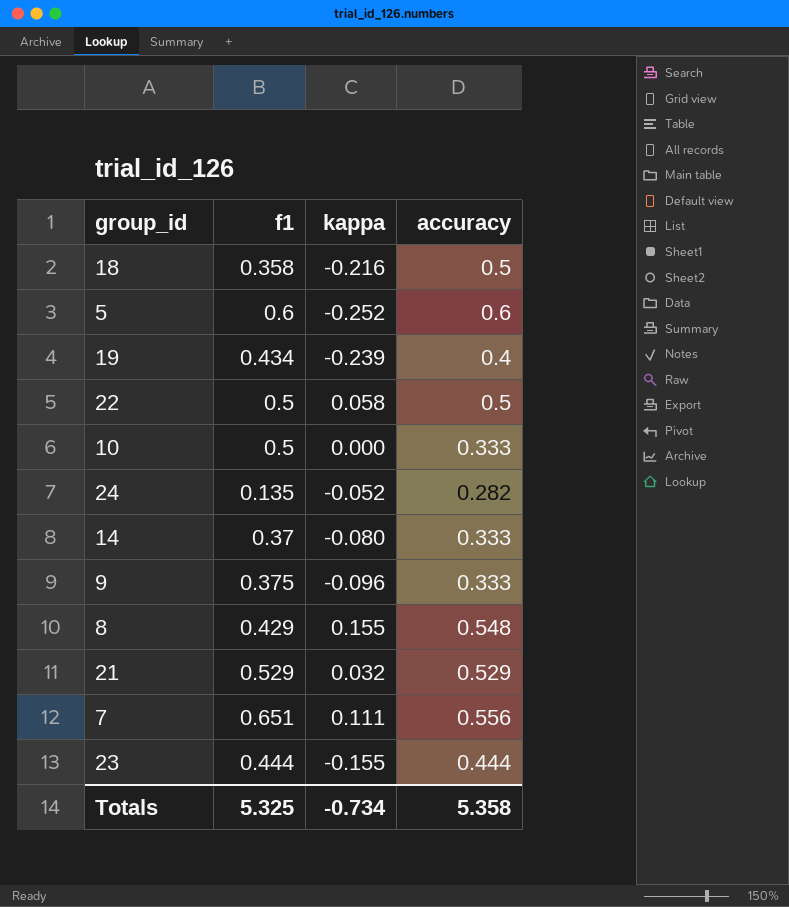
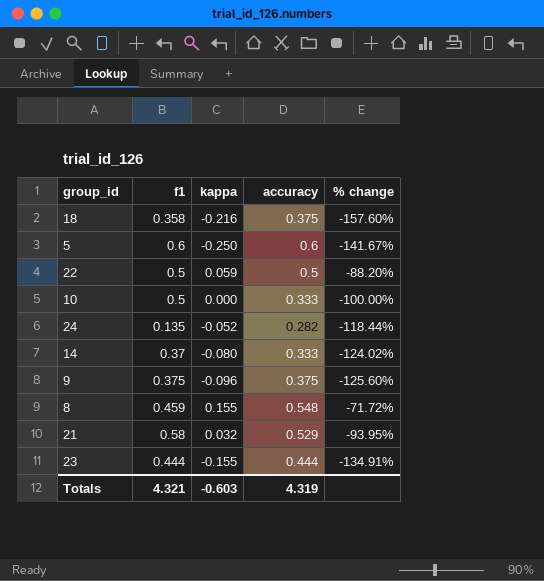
column % change | formula: none -> ([kappa] - [accuracy]) / [accuracy]
row 19: 0.434 | -0.239 | 0.4 -> none
row 7: 0.651 | 0.111 | 0.556 -> none
18 | accuracy: 0.5 -> 0.375
5 | kappa: -0.252 -> -0.250
22 | kappa: 0.058 -> 0.059
9 | accuracy: 0.333 -> 0.375
8 | f1: 0.429 -> 0.459
21 | f1: 0.529 -> 0.58
Totals | f1: 5.325 -> 4.321
Totals | kappa: -0.734 -> -0.603
Totals | accuracy: 5.358 -> 4.319

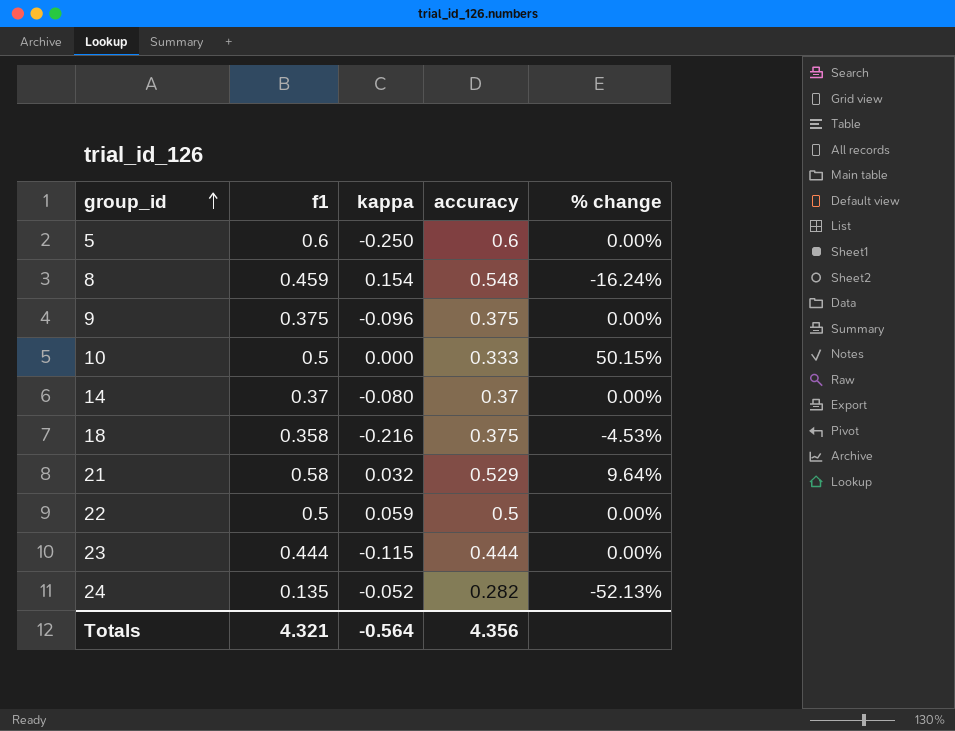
row order: none -> group_id ascending
column % change | formula: ([kappa] - [accuracy]) / [accuracy] -> ([f1] - [accuracy]) / [accuracy]
8 | kappa: 0.155 -> 0.154
14 | accuracy: 0.333 -> 0.37
23 | kappa: -0.155 -> -0.115
Totals | kappa: -0.603 -> -0.564
Totals | accuracy: 4.319 -> 4.356

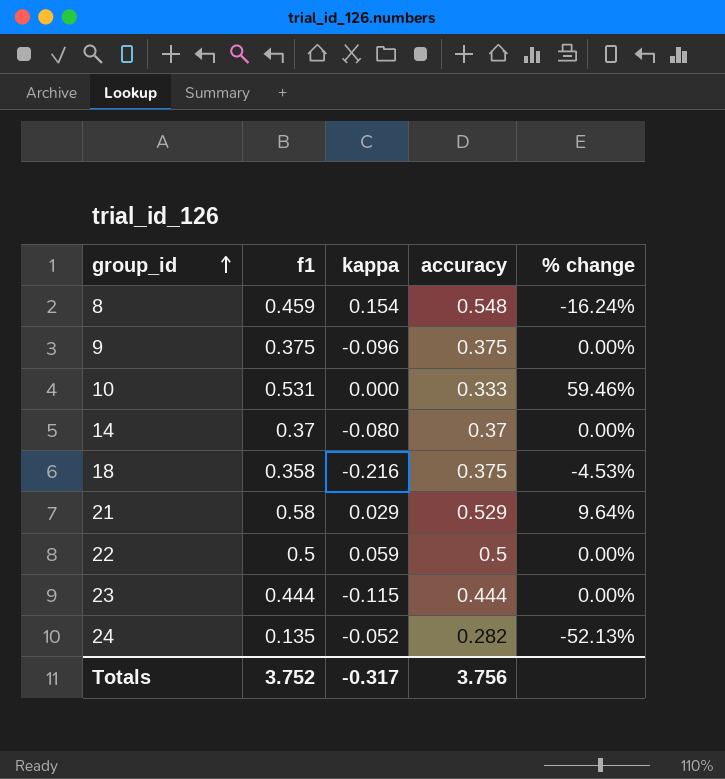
row 5: 0.6 | -0.250 | 0.6 | 0.00% -> none
10 | f1: 0.5 -> 0.531
10 | % change: 50.15% -> 59.46%
21 | kappa: 0.032 -> 0.029
Totals | f1: 4.321 -> 3.752
Totals | kappa: -0.564 -> -0.317
Totals | accuracy: 4.356 -> 3.756

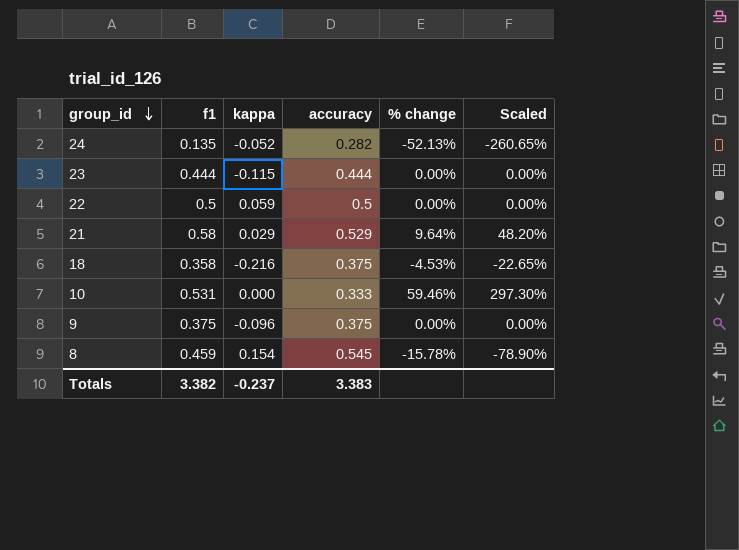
row order: group_id ascending -> group_id descending
column Scaled | formula: none -> [% change] * 5
row 14: 0.37 | -0.080 | 0.37 | 0.00% -> none
8 | accuracy: 0.548 -> 0.545
8 | % change: -16.24% -> -15.78%
Totals | f1: 3.752 -> 3.382
Totals | kappa: -0.317 -> -0.237
Totals | accuracy: 3.756 -> 3.383

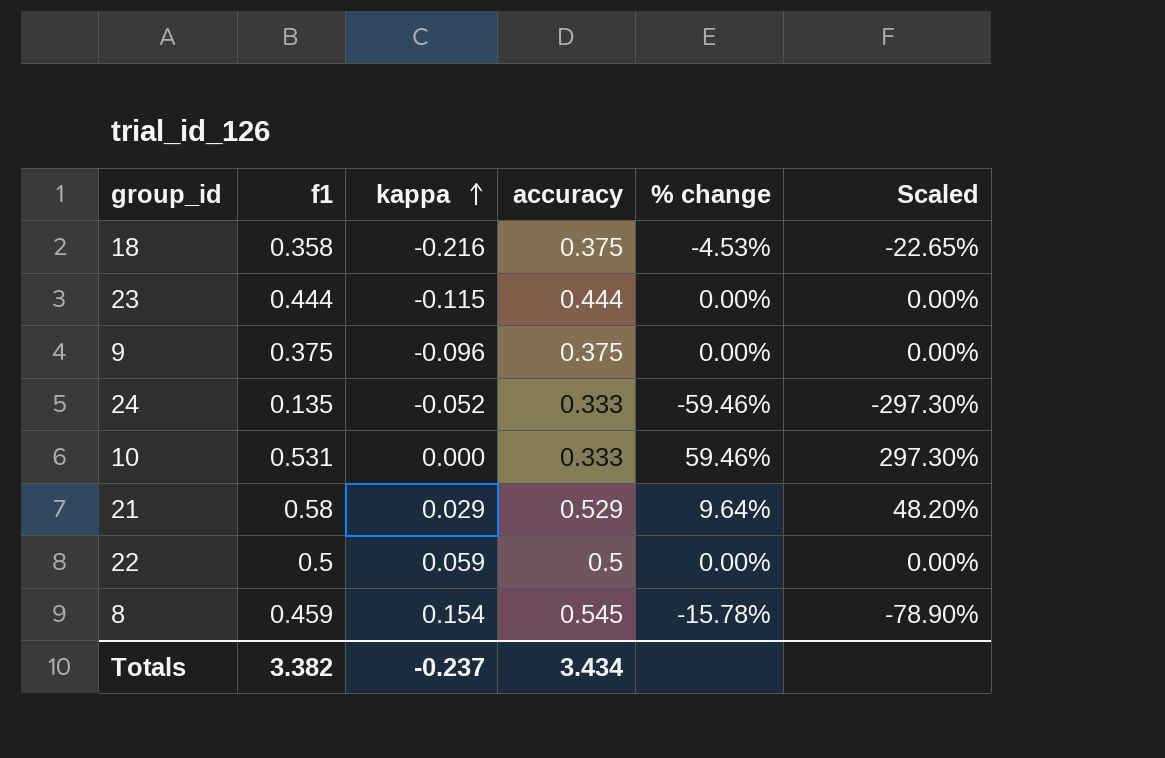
row order: group_id descending -> kappa ascending
24 | accuracy: 0.282 -> 0.333
24 | % change: -52.13% -> -59.46%
24 | Scaled: -260.65% -> -297.30%
Totals | accuracy: 3.383 -> 3.434

